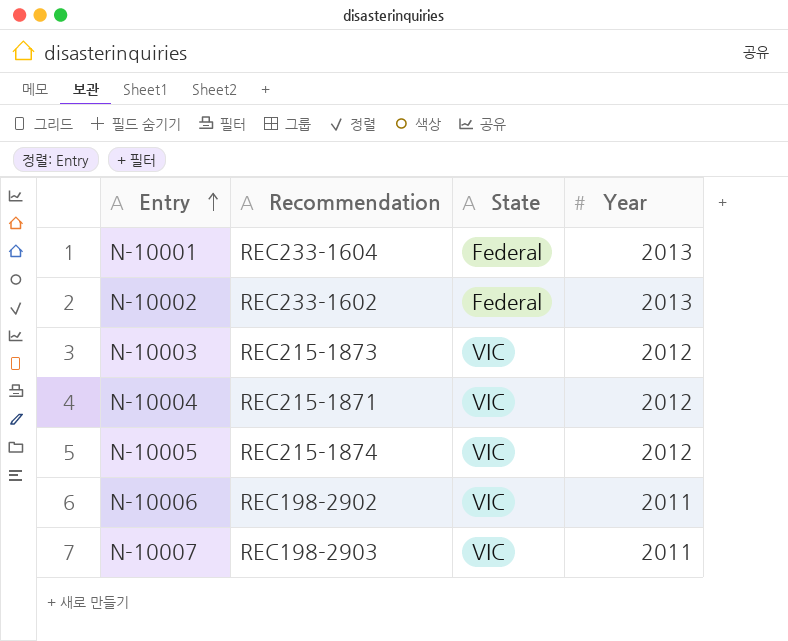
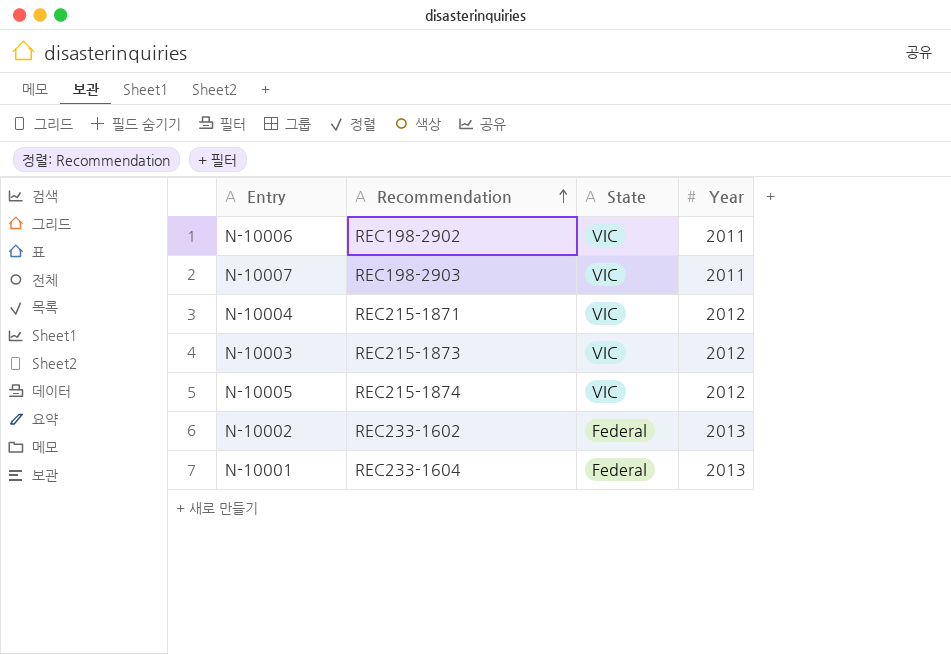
row order: Entry ascending -> Recommendation ascending

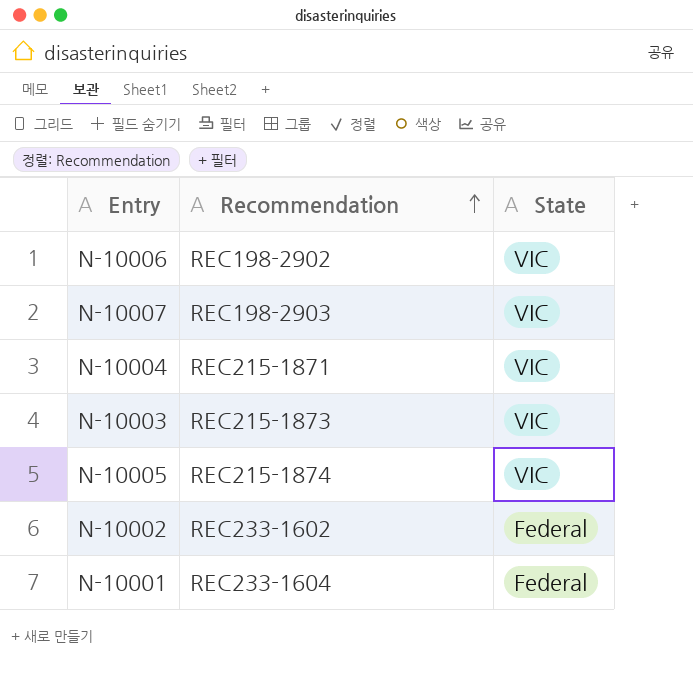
column Year | position: 4 -> none

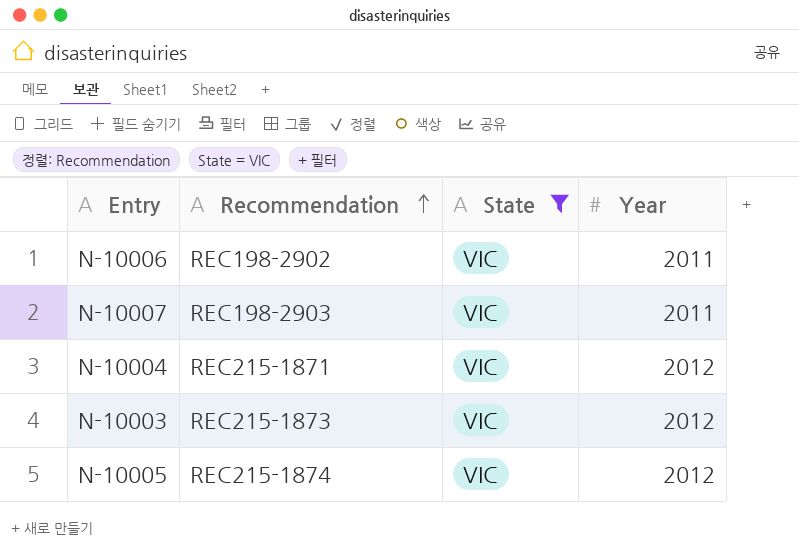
filter: none -> State = VIC
column Year | position: none -> 4

